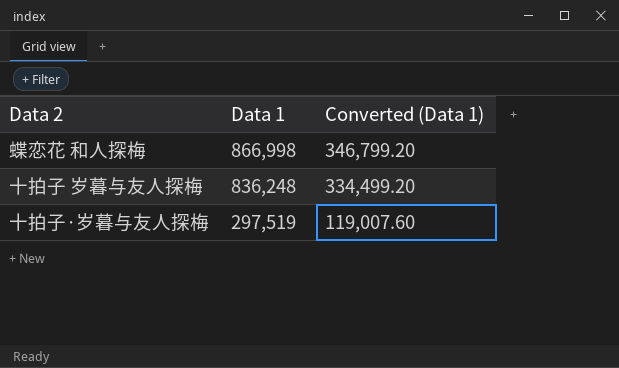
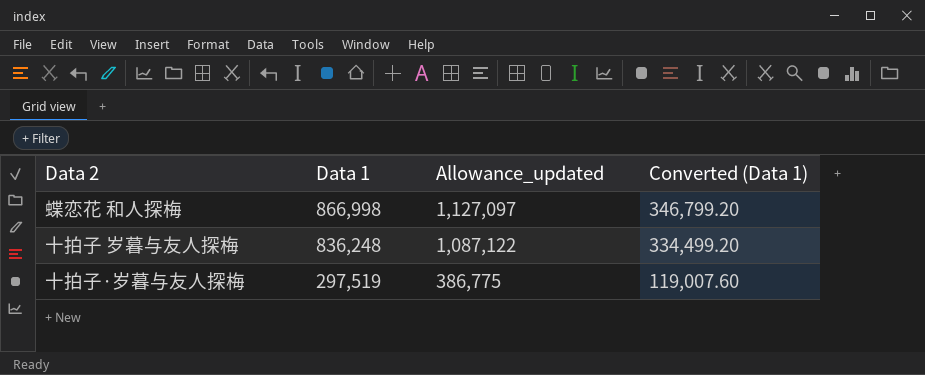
column Allowance_updated | formula: none -> [Data 1] * 1.3

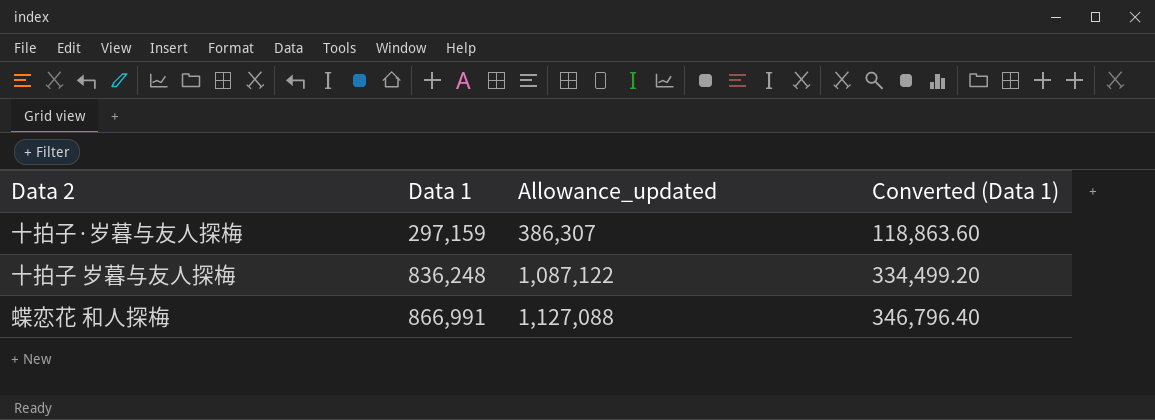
row order: Data 1 descending -> Data 1 ascending
十拍子·岁暮与友人探梅 | Data 1: 297,519 -> 297,159
十拍子·岁暮与友人探梅 | Allowance_updated: 386,775 -> 386,307
十拍子·岁暮与友人探梅 | Converted (Data 1): 119,007.60 -> 118,863.60
蝶恋花 和人探梅 | Data 1: 866,998 -> 866,991
蝶恋花 和人探梅 | Allowance_updated: 1,127,097 -> 1,127,088
蝶恋花 和人探梅 | Converted (Data 1): 346,799.20 -> 346,796.40

